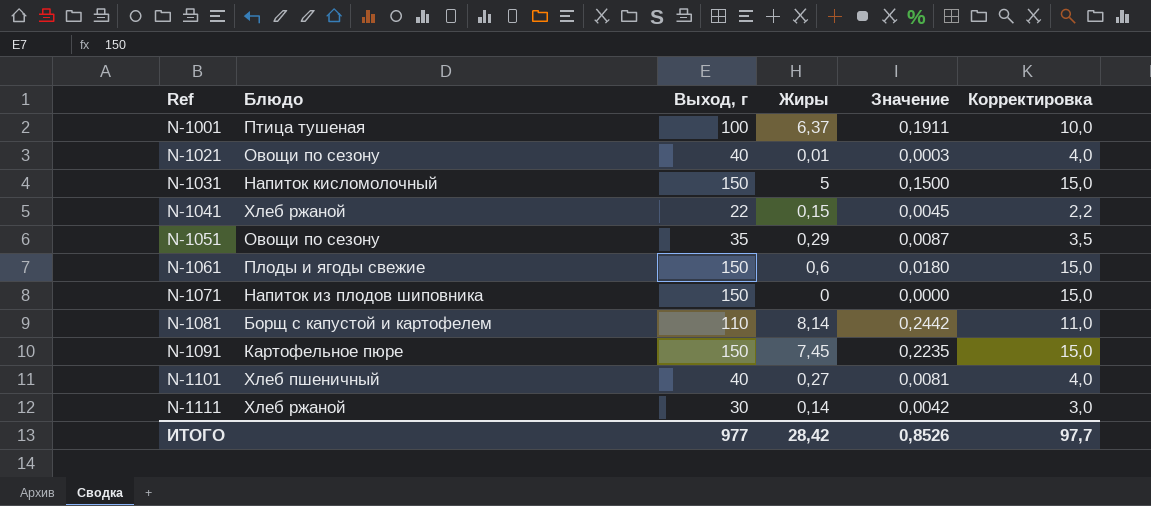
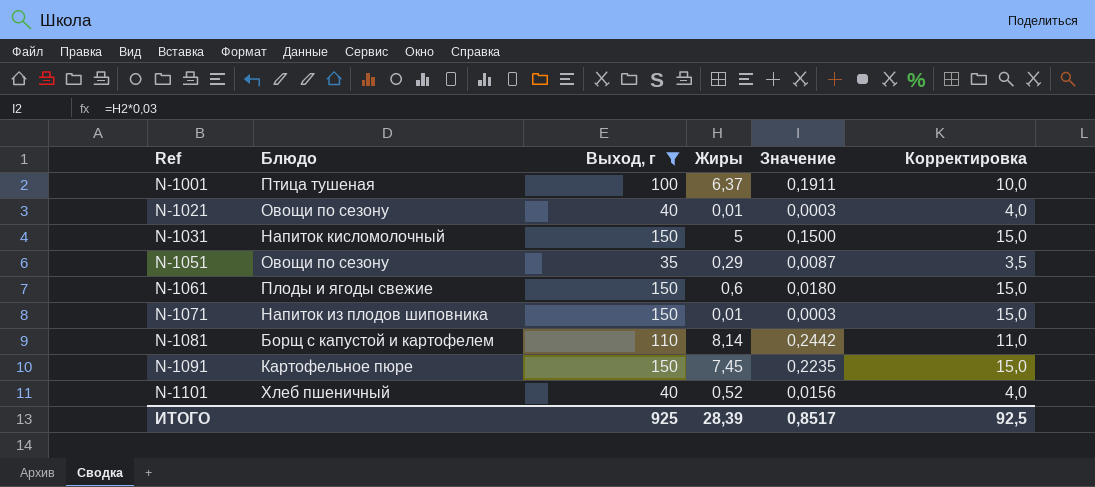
filter: none -> Выход, г >= 35
N-1071 | Жиры: 0 -> 0,01
N-1071 | Значение: 0,0000 -> 0,0003
N-1101 | Жиры: 0,27 -> 0,52
N-1101 | Значение: 0,0081 -> 0,0156
ИТОГО | Выход, г: 977 -> 925
ИТОГО | Жиры: 28,42 -> 28,39
ИТОГО | Значение: 0,8526 -> 0,8517
ИТОГО | Корректировка: 97,7 -> 92,5

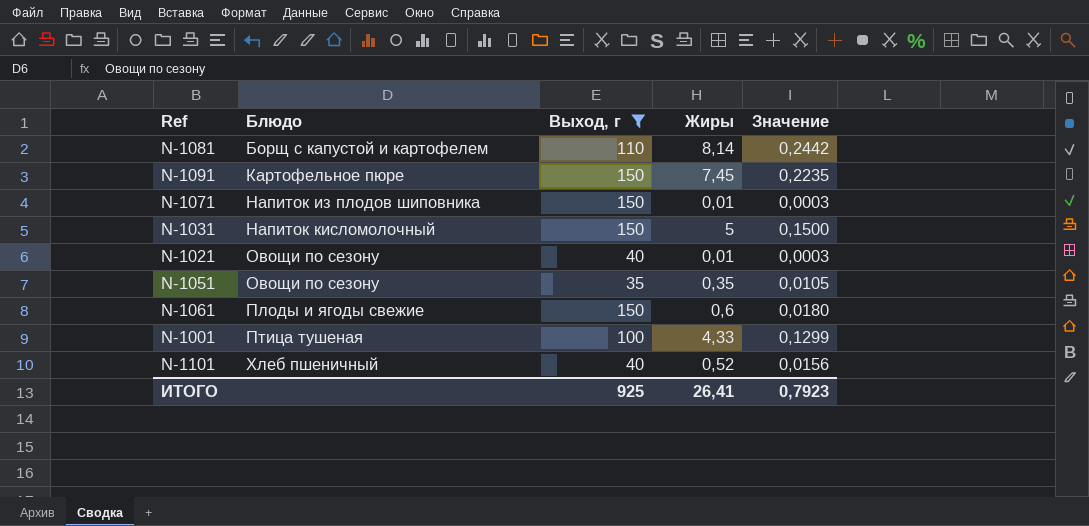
row order: Ref ascending -> Блюдо ascending
column Корректировка | formula: [Выход, г] * 0,1 -> none
N-1051 | Жиры: 0,29 -> 0,35
N-1051 | Значение: 0,0087 -> 0,0105
N-1001 | Жиры: 6,37 -> 4,33
N-1001 | Значение: 0,1911 -> 0,1299
ИТОГО | Жиры: 28,39 -> 26,41
ИТОГО | Значение: 0,8517 -> 0,7923

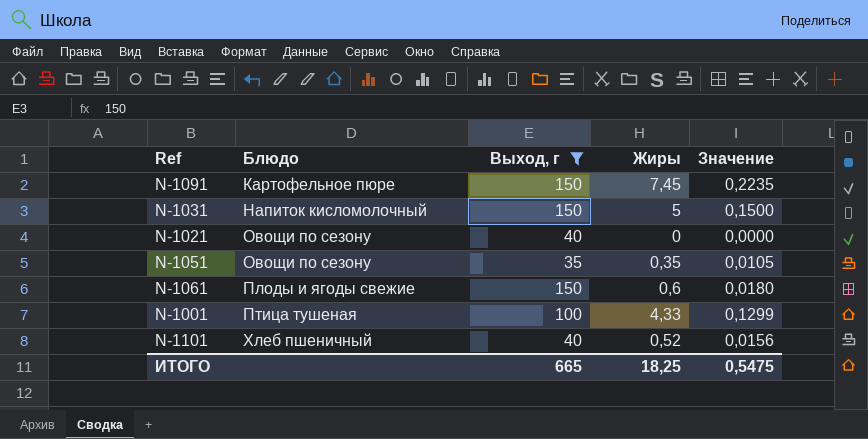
row N-1081: Борщ с капустой и картофелем | 110 | 8,14 | 0,2442 -> none
row N-1071: Напиток из плодов шиповника | 150 | 0,01 | 0,0003 -> none
N-1021 | Жиры: 0,01 -> 0
N-1021 | Значение: 0,0003 -> 0,0000
ИТОГО | Выход, г: 925 -> 665
ИТОГО | Жиры: 26,41 -> 18,25
ИТОГО | Значение: 0,7923 -> 0,5475

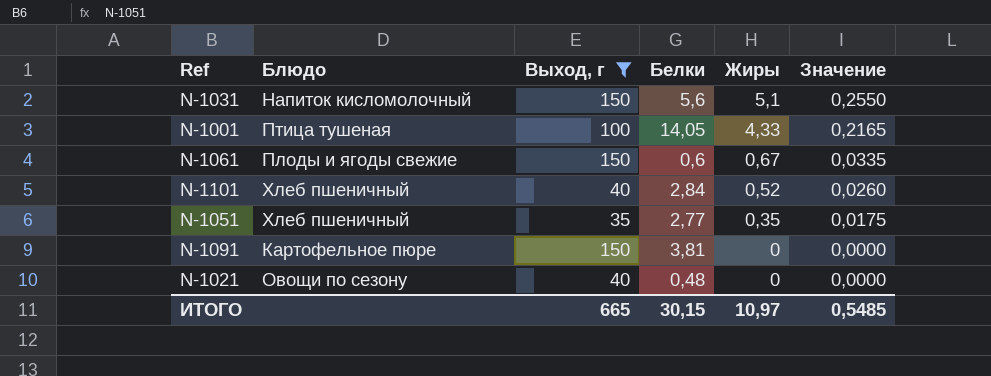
row order: Блюдо ascending -> Жиры descending
column Белки | position: none -> 4
column Значение | formula: [Жиры] * 0,03 -> [Жиры] * 0,05
N-1031 | Жиры: 5 -> 5,1
N-1061 | Жиры: 0,6 -> 0,67
N-1051 | Блюдо: Овощи по сезону -> Хлеб пшеничный
N-1091 | Жиры: 7,45 -> 0
ИТОГО | Жиры: 18,25 -> 10,97
ИТОГО | Значение: 0,5475 -> 0,5485

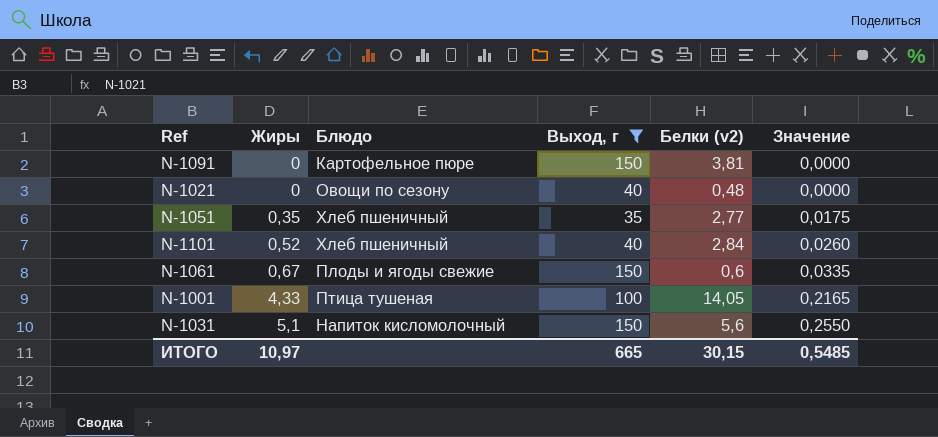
row order: Жиры descending -> Жиры ascending
column Жиры | position: 5 -> 2
column name: Белки -> Белки (v2)

